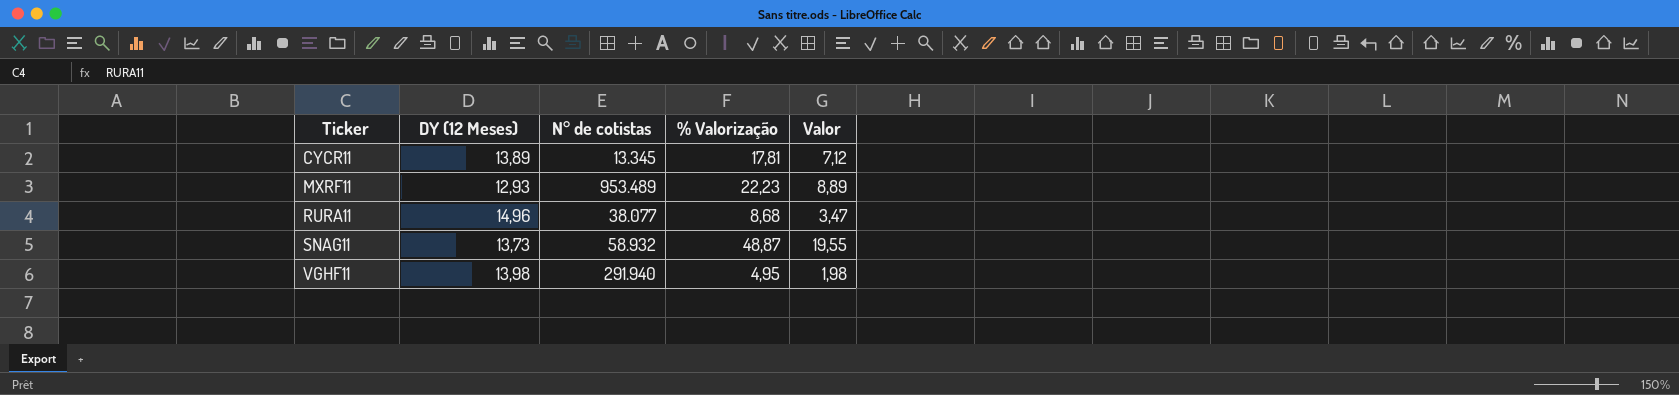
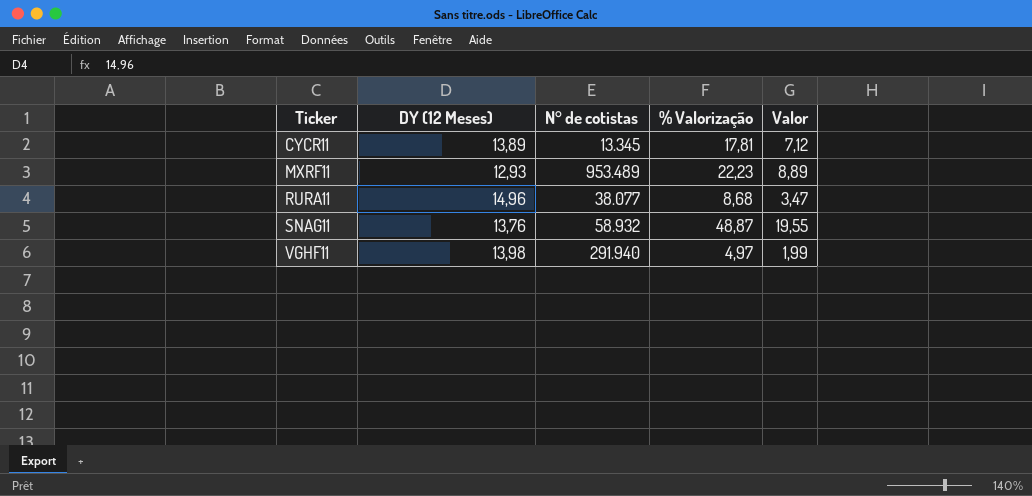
SNAG11 | DY (12 Meses): 13,73 -> 13,76
VGHF11 | % Valorização: 4,95 -> 4,97
VGHF11 | Valor: 1,98 -> 1,99

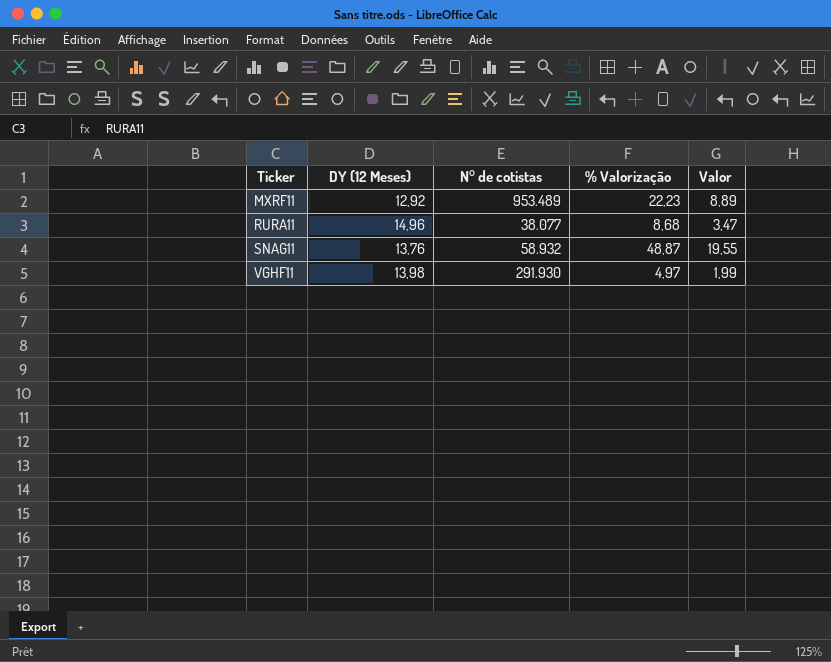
row CYCR11: 13,89 | 13.345 | 17,81 | 7,12 -> none
MXRF11 | DY (12 Meses): 12,93 -> 12,92
VGHF11 | N° de cotistas: 291.940 -> 291.930

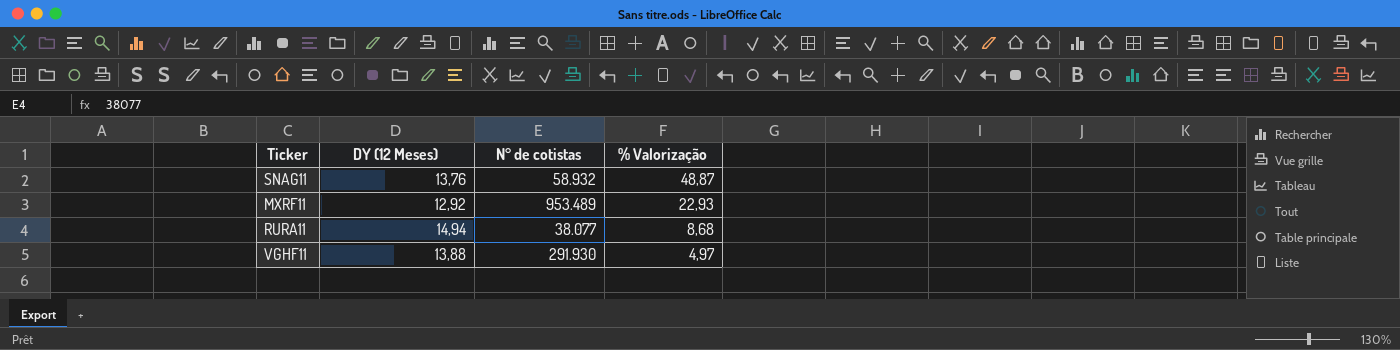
row order: Ticker ascending -> % Valorização descending
column Valor | formula: [% Valorização] * 0,4 -> none
MXRF11 | % Valorização: 22,23 -> 22,93
RURA11 | DY (12 Meses): 14,96 -> 14,94
VGHF11 | DY (12 Meses): 13,98 -> 13,88

